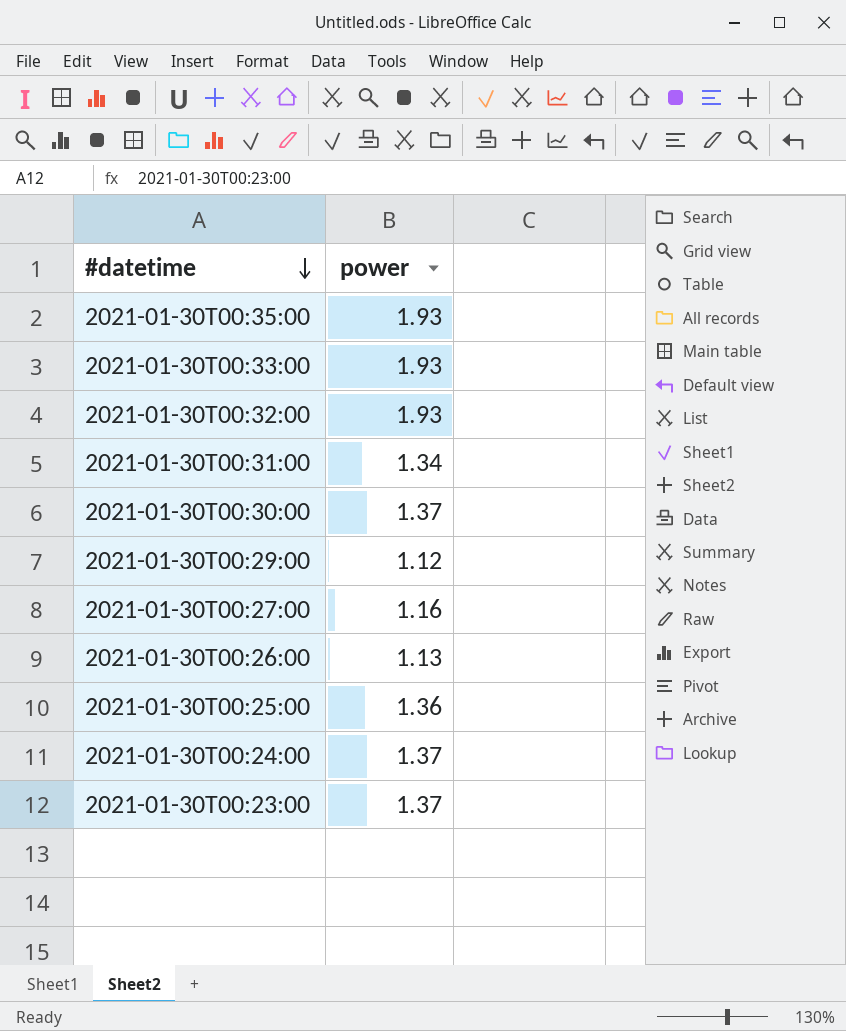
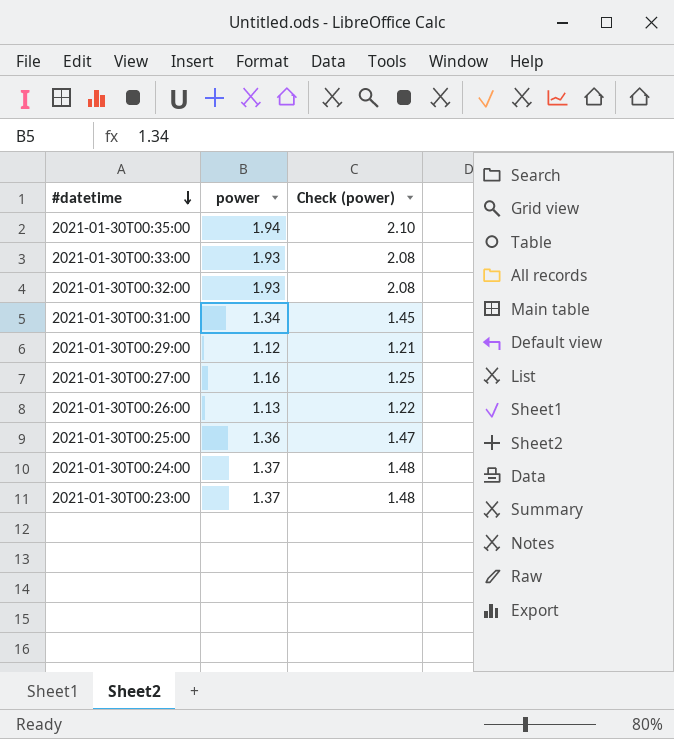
column Check (power) | formula: none -> [power] * 1.08
row 2021-01-30T00:30:00: 1.37 -> none
2021-01-30T00:35:00 | power: 1.93 -> 1.94

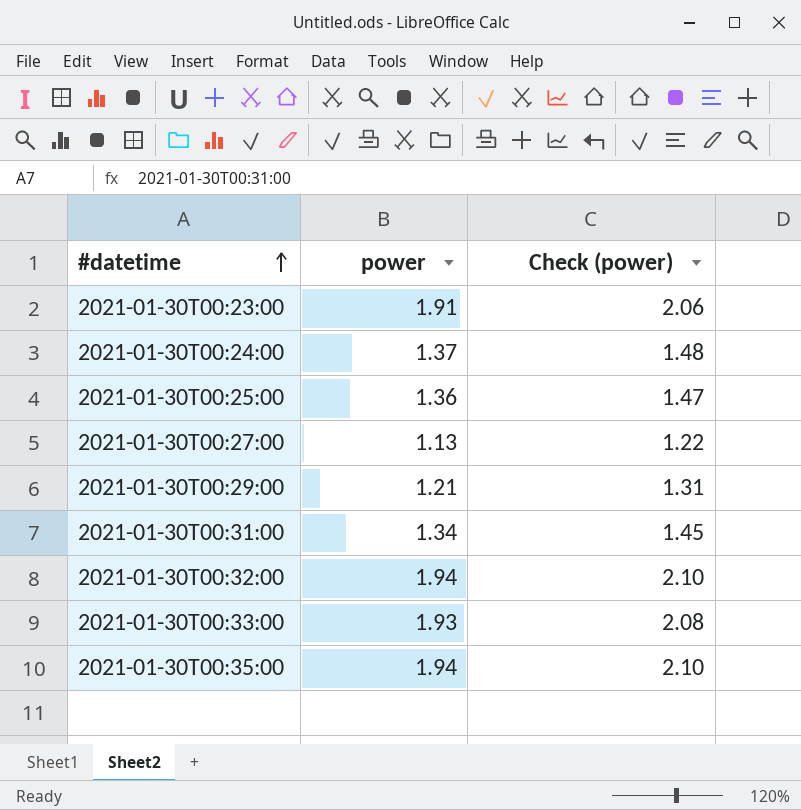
row order: #datetime descending -> #datetime ascending
row 2021-01-30T00:26:00: 1.13 | 1.22 -> none
2021-01-30T00:23:00 | power: 1.37 -> 1.91
2021-01-30T00:23:00 | Check (power): 1.48 -> 2.06
2021-01-30T00:27:00 | power: 1.16 -> 1.13
2021-01-30T00:27:00 | Check (power): 1.25 -> 1.22
2021-01-30T00:29:00 | power: 1.12 -> 1.21
2021-01-30T00:29:00 | Check (power): 1.21 -> 1.31
2021-01-30T00:32:00 | power: 1.93 -> 1.94
2021-01-30T00:32:00 | Check (power): 2.08 -> 2.10

